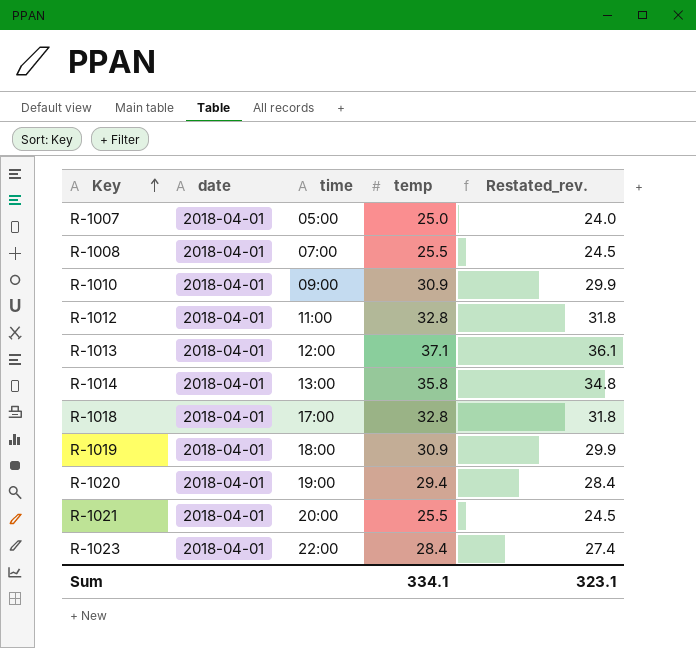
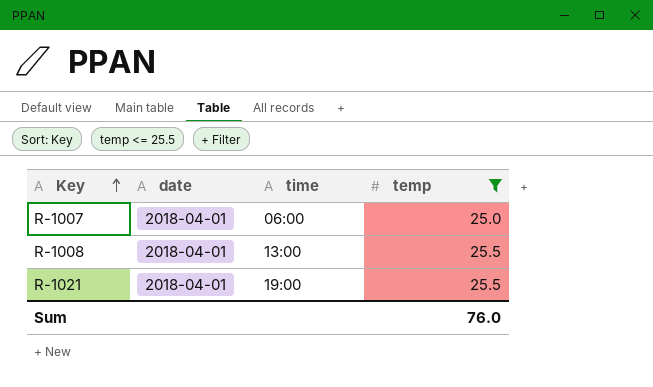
filter: none -> temp <= 25.5
column Restated_rev. | formula: [temp] - 1 -> none
R-1007 | time: 05:00 -> 06:00
R-1008 | time: 07:00 -> 13:00
R-1021 | time: 20:00 -> 19:00
Sum | temp: 334.1 -> 76.0

